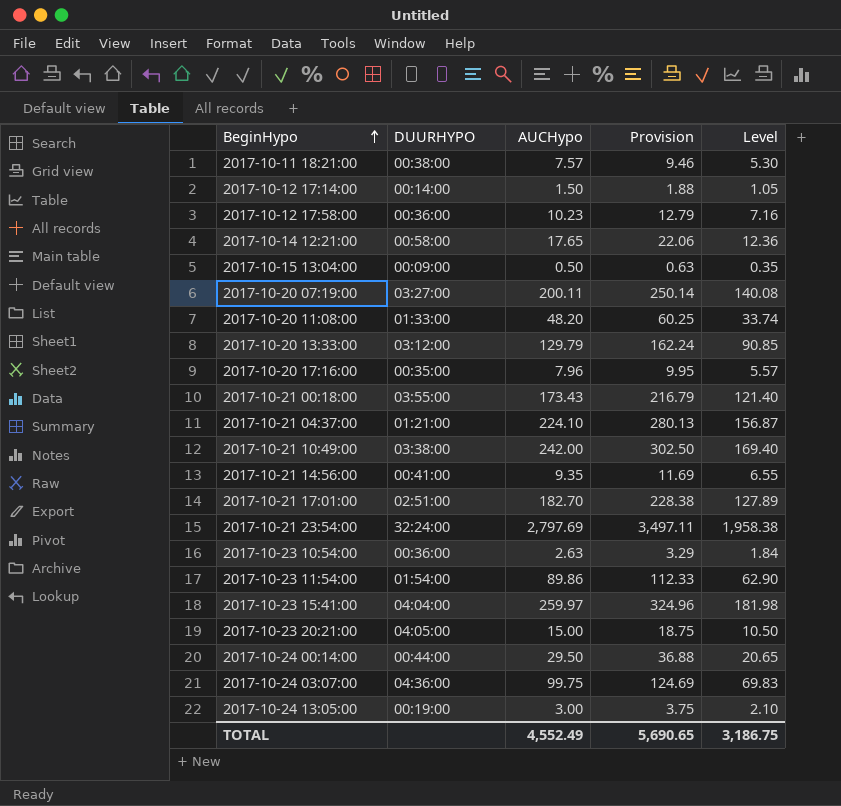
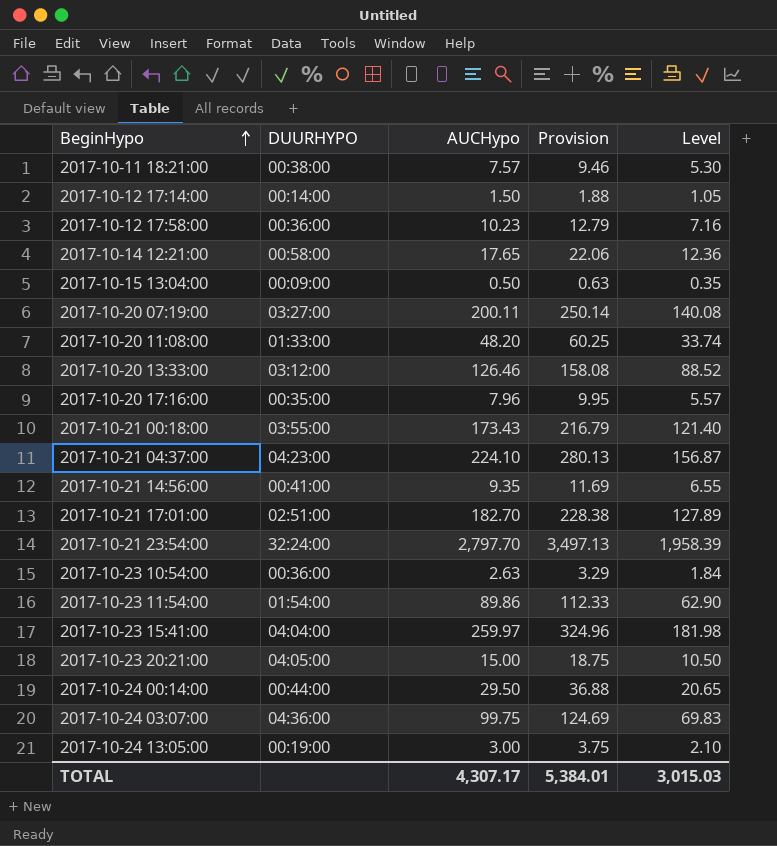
row 2017-10-21 10:49:00: 03:38:00 | 242.00 | 302.50 | 169.40 -> none
2017-10-20 13:33:00 | AUCHypo: 129.79 -> 126.46
2017-10-20 13:33:00 | Provision: 162.24 -> 158.08
2017-10-20 13:33:00 | Level: 90.85 -> 88.52
2017-10-21 04:37:00 | DUURHYPO: 01:21:00 -> 04:23:00
2017-10-21 23:54:00 | AUCHypo: 2,797.69 -> 2,797.70
2017-10-21 23:54:00 | Provision: 3,497.11 -> 3,497.13
2017-10-21 23:54:00 | Level: 1,958.38 -> 1,958.39
TOTAL | AUCHypo: 4,552.49 -> 4,307.17
TOTAL | Provision: 5,690.65 -> 5,384.01
TOTAL | Level: 3,186.75 -> 3,015.03

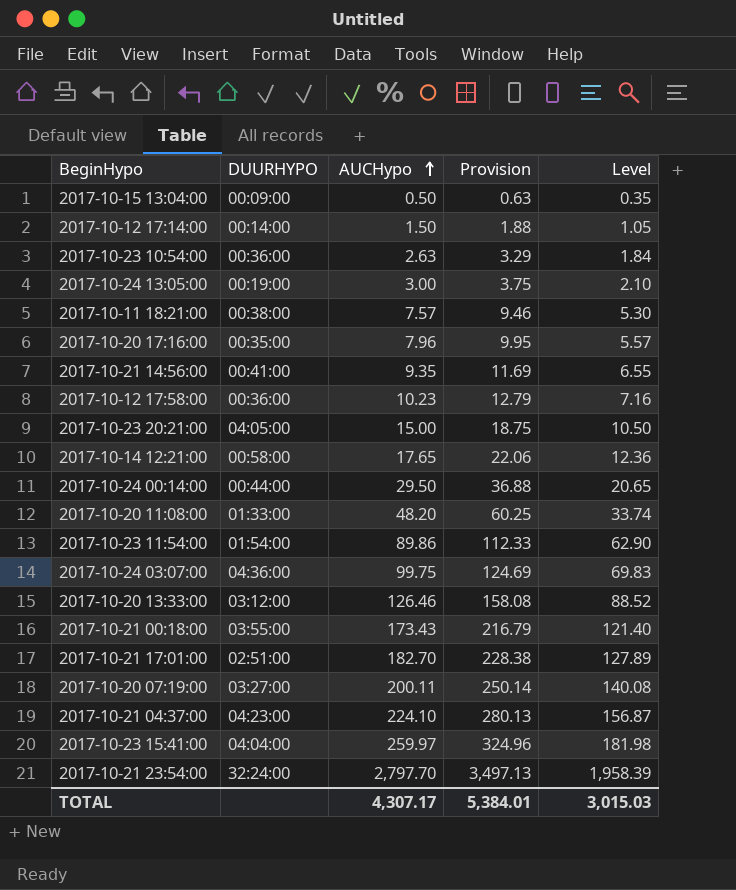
row order: BeginHypo ascending -> AUCHypo ascending

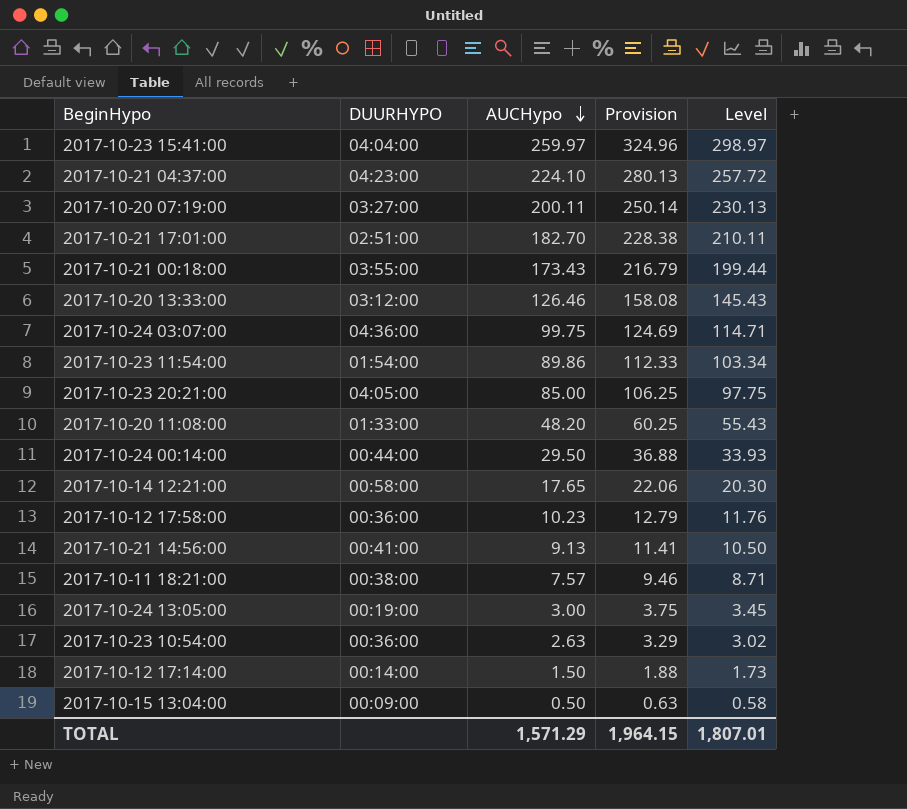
row order: AUCHypo ascending -> AUCHypo descending
column Level | formula: [AUCHypo] * 0.7 -> [AUCHypo] * 1.15
row 2017-10-20 17:16:00: 00:35:00 | 7.96 | 9.95 | 5.57 -> none
row 2017-10-21 23:54:00: 32:24:00 | 2,797.70 | 3,497.13 | 1,958.39 -> none
2017-10-23 20:21:00 | AUCHypo: 15.00 -> 85.00
2017-10-23 20:21:00 | Provision: 18.75 -> 106.25
2017-10-21 14:56:00 | AUCHypo: 9.35 -> 9.13
2017-10-21 14:56:00 | Provision: 11.69 -> 11.41
TOTAL | AUCHypo: 4,307.17 -> 1,571.29
TOTAL | Provision: 5,384.01 -> 1,964.15
TOTAL | Level: 3,015.03 -> 1,807.01

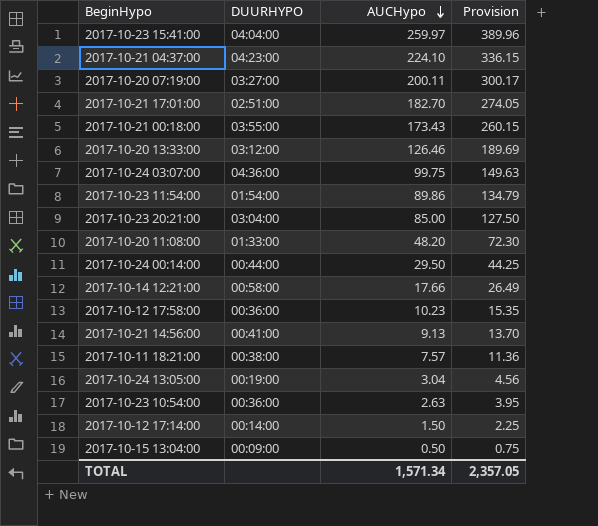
column Level | formula: [AUCHypo] * 1.15 -> none
column Provision | formula: [AUCHypo] * 1.25 -> [AUCHypo] * 1.5
2017-10-23 20:21:00 | DUURHYPO: 04:05:00 -> 03:04:00
2017-10-14 12:21:00 | AUCHypo: 17.65 -> 17.66
2017-10-24 13:05:00 | AUCHypo: 3.00 -> 3.04
TOTAL | AUCHypo: 1,571.29 -> 1,571.34
TOTAL | Provision: 1,964.15 -> 2,357.05

